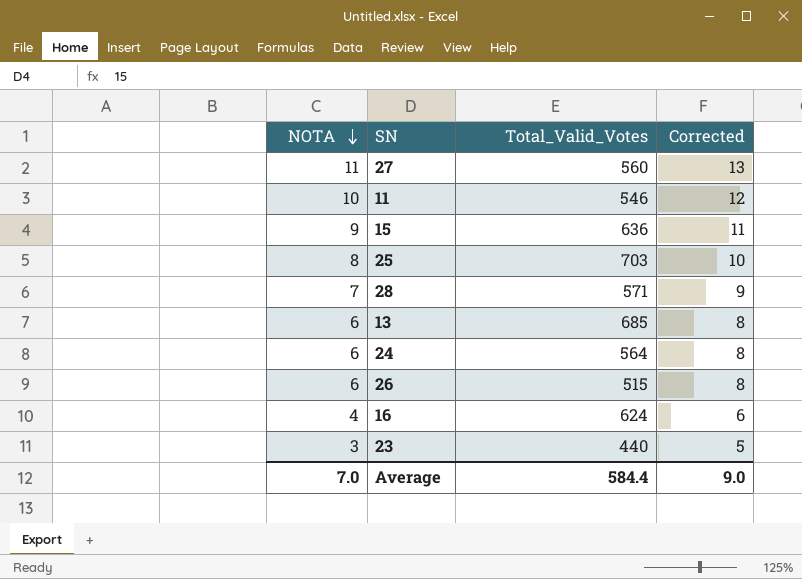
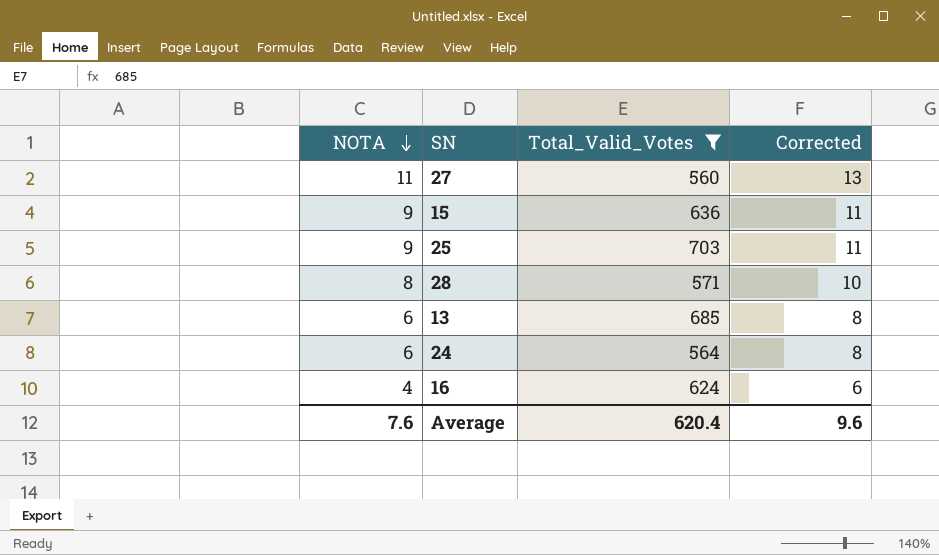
filter: none -> Total_Valid_Votes >= 560
25 | NOTA: 8 -> 9
25 | Corrected: 10 -> 11
28 | NOTA: 7 -> 8
28 | Corrected: 9 -> 10
Average | NOTA: 7.0 -> 7.6
Average | Total_Valid_Votes: 584.4 -> 620.4
Average | Corrected: 9.0 -> 9.6

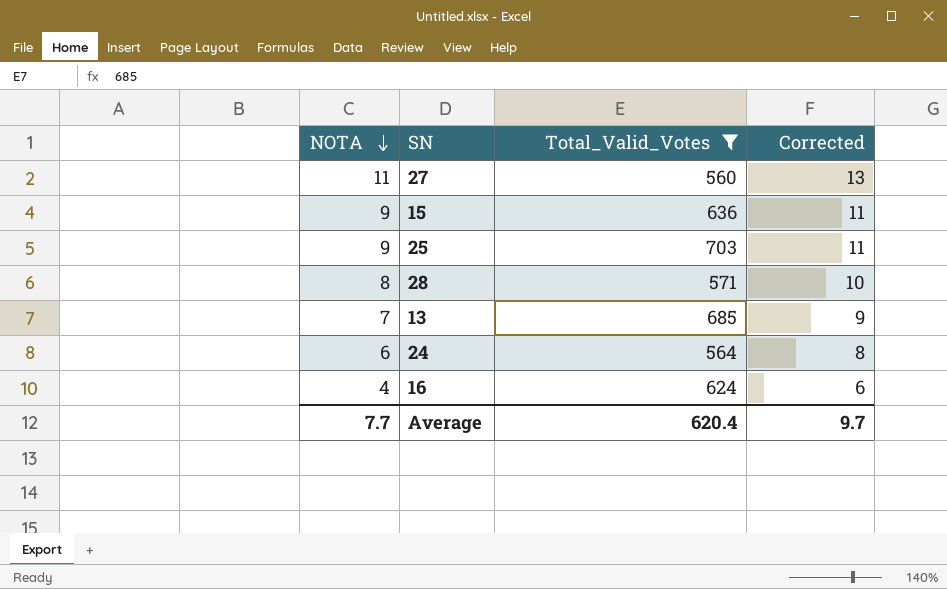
13 | NOTA: 6 -> 7
13 | Corrected: 8 -> 9
Average | NOTA: 7.6 -> 7.7
Average | Corrected: 9.6 -> 9.7

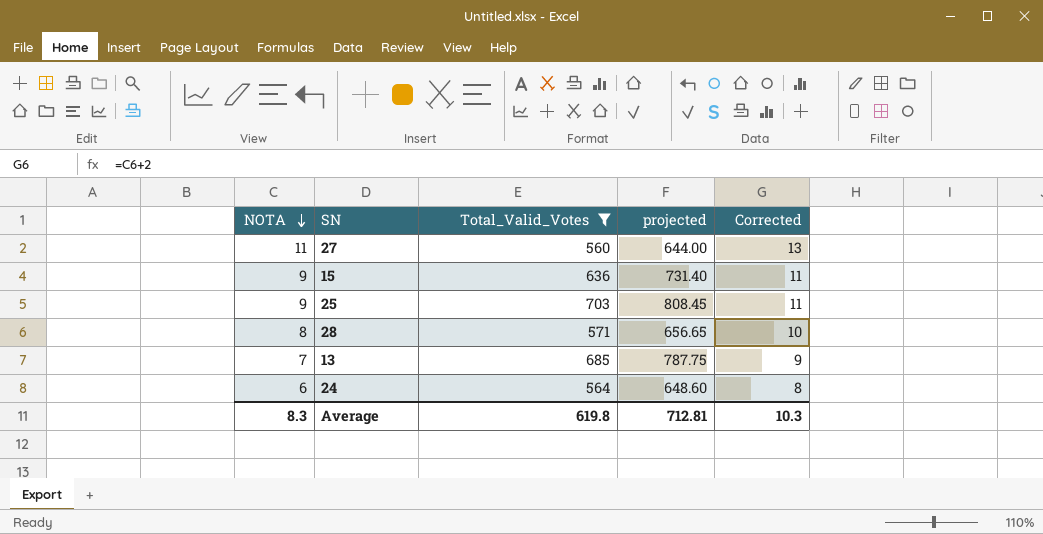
column projected | formula: none -> [Total_Valid_Votes] * 1.15
row 16: 4 | 624 | 6 -> none
Average | NOTA: 7.7 -> 8.3
Average | Total_Valid_Votes: 620.4 -> 619.8
Average | Corrected: 9.7 -> 10.3

